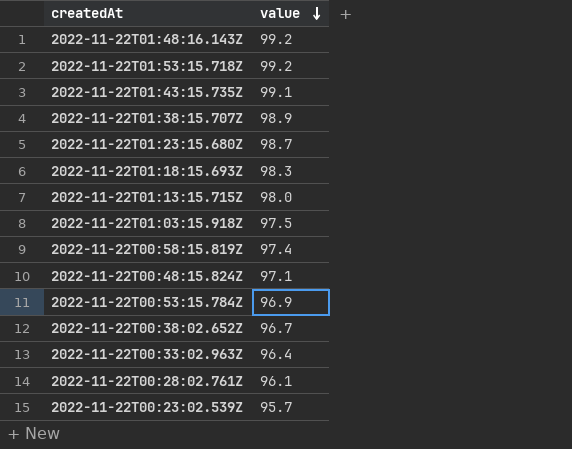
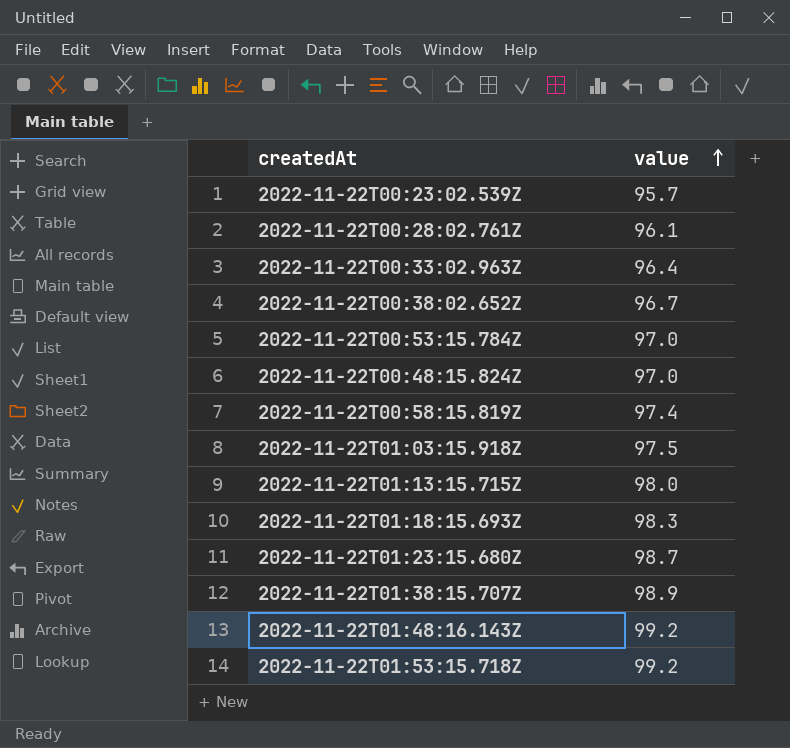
row order: value descending -> value ascending
row 2022-11-22T01:43:15.735Z: 99.1 -> none
2022-11-22T00:53:15.784Z | value: 96.9 -> 97.0
2022-11-22T00:48:15.824Z | value: 97.1 -> 97.0

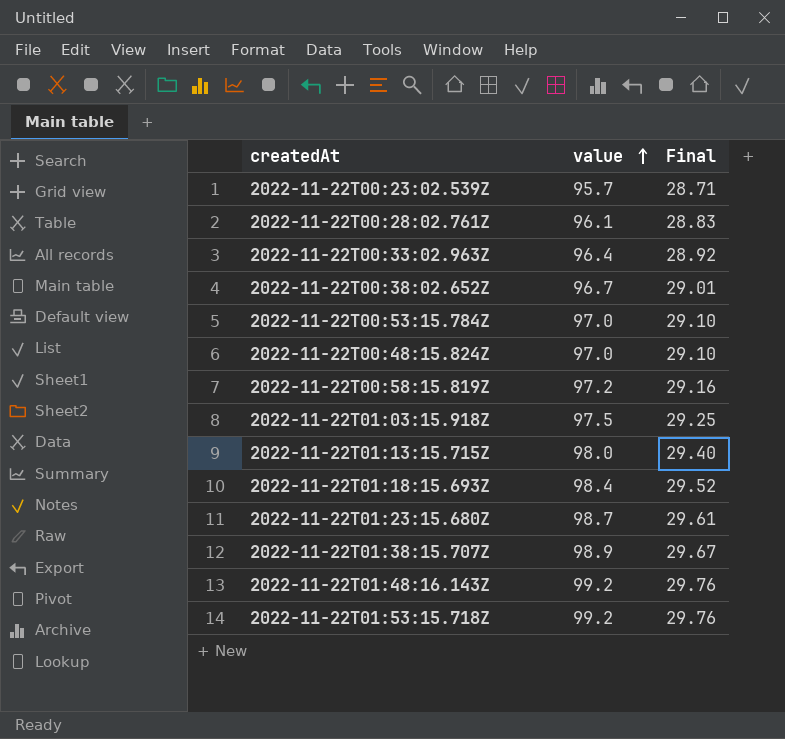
column Final | formula: none -> [value] * 0.3
2022-11-22T00:58:15.819Z | value: 97.4 -> 97.2
2022-11-22T01:18:15.693Z | value: 98.3 -> 98.4

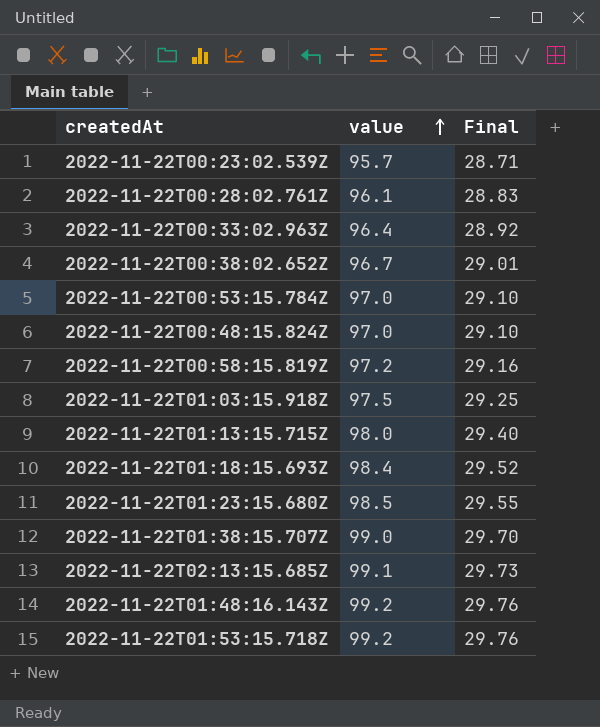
2022-11-22T01:23:15.680Z | value: 98.7 -> 98.5
2022-11-22T01:23:15.680Z | Final: 29.61 -> 29.55
2022-11-22T01:38:15.707Z | value: 98.9 -> 99.0
2022-11-22T01:38:15.707Z | Final: 29.67 -> 29.70
row 2022-11-22T02:13:15.685Z: none -> 99.1 | 29.73

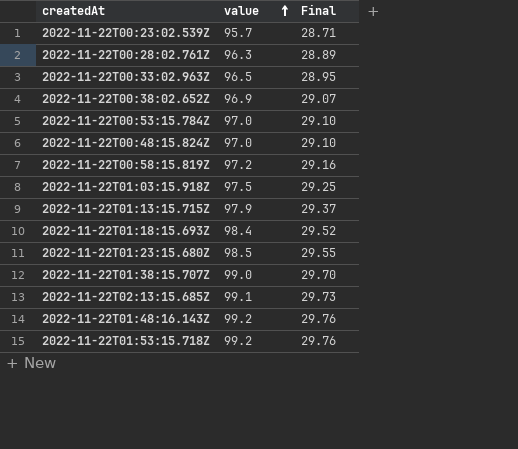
2022-11-22T00:28:02.761Z | value: 96.1 -> 96.3
2022-11-22T00:28:02.761Z | Final: 28.83 -> 28.89
2022-11-22T00:33:02.963Z | value: 96.4 -> 96.5
2022-11-22T00:33:02.963Z | Final: 28.92 -> 28.95
2022-11-22T00:38:02.652Z | value: 96.7 -> 96.9
2022-11-22T00:38:02.652Z | Final: 29.01 -> 29.07
2022-11-22T01:13:15.715Z | value: 98.0 -> 97.9
2022-11-22T01:13:15.715Z | Final: 29.40 -> 29.37

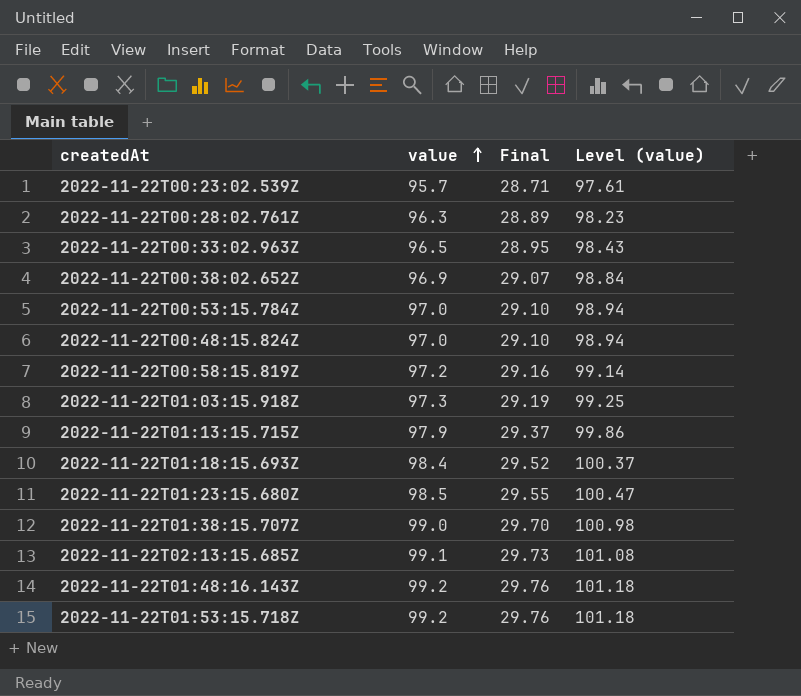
column Level (value) | formula: none -> [value] * 1.02
2022-11-22T01:03:15.918Z | value: 97.5 -> 97.3
2022-11-22T01:03:15.918Z | Final: 29.25 -> 29.19

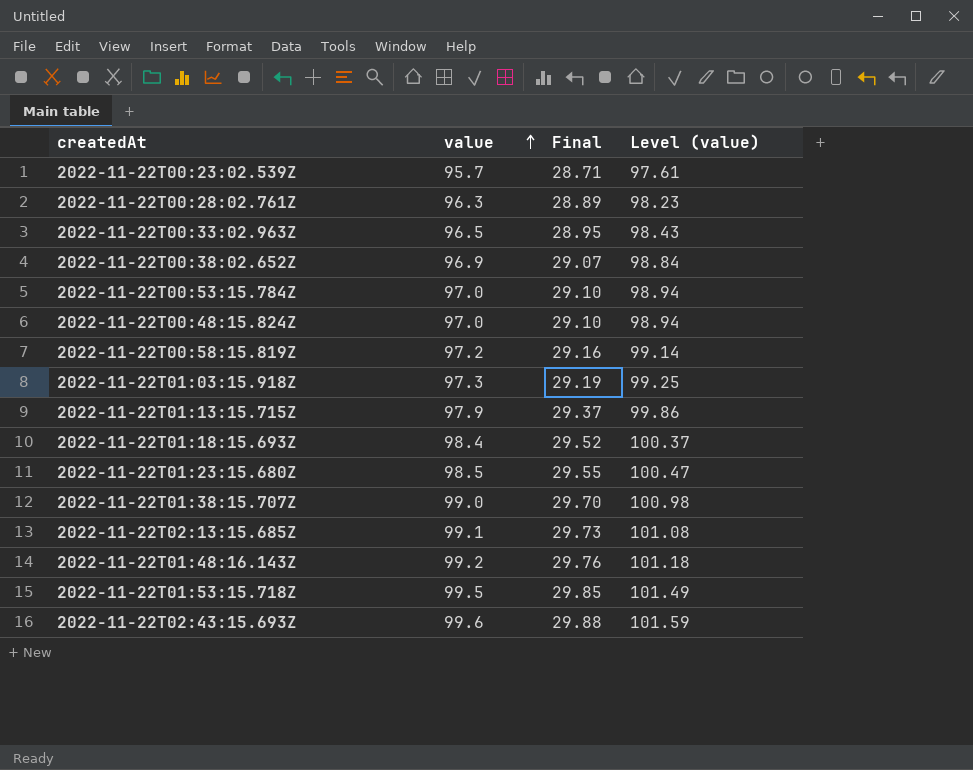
2022-11-22T01:53:15.718Z | value: 99.2 -> 99.5
2022-11-22T01:53:15.718Z | Final: 29.76 -> 29.85
2022-11-22T01:53:15.718Z | Level (value): 101.18 -> 101.49
row 2022-11-22T02:43:15.693Z: none -> 99.6 | 29.88 | 101.59

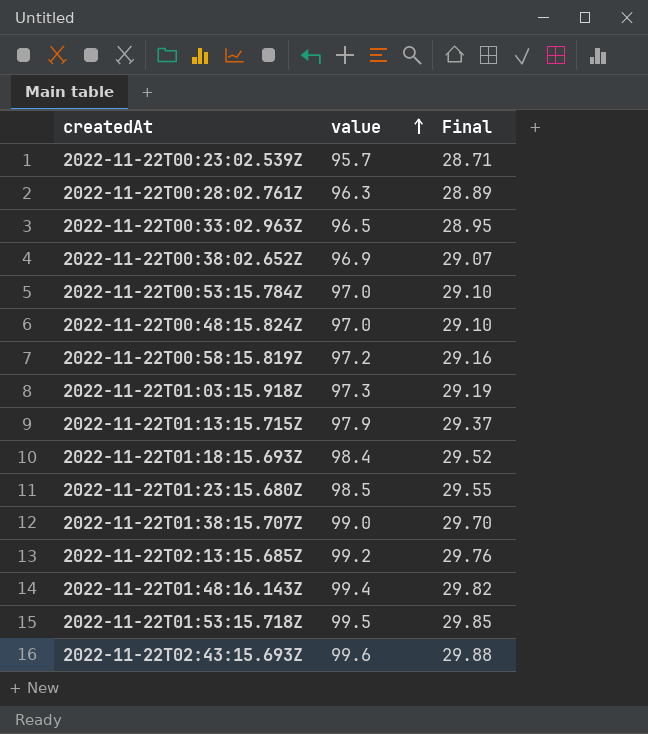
column Level (value) | formula: [value] * 1.02 -> none
2022-11-22T02:13:15.685Z | value: 99.1 -> 99.2
2022-11-22T02:13:15.685Z | Final: 29.73 -> 29.76
2022-11-22T01:48:16.143Z | value: 99.2 -> 99.4
2022-11-22T01:48:16.143Z | Final: 29.76 -> 29.82

